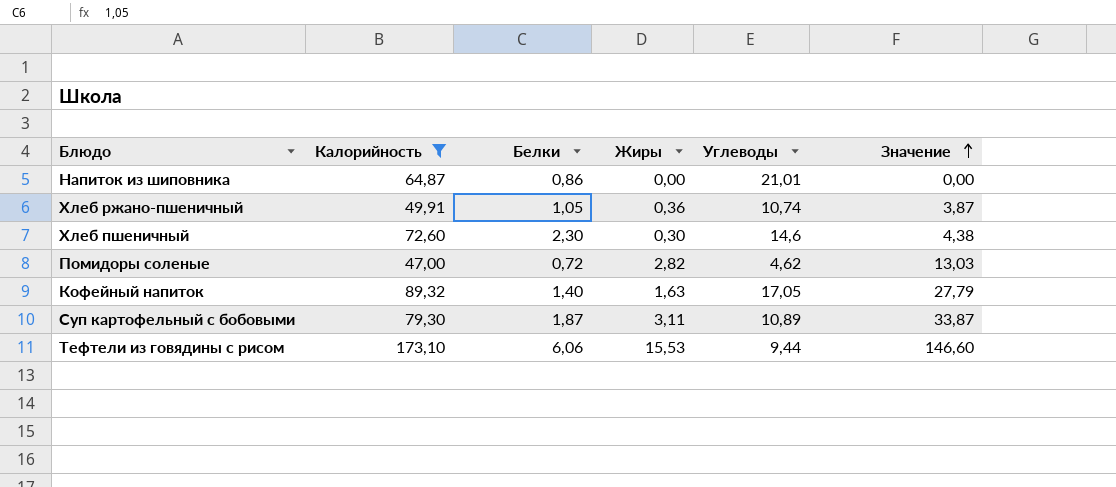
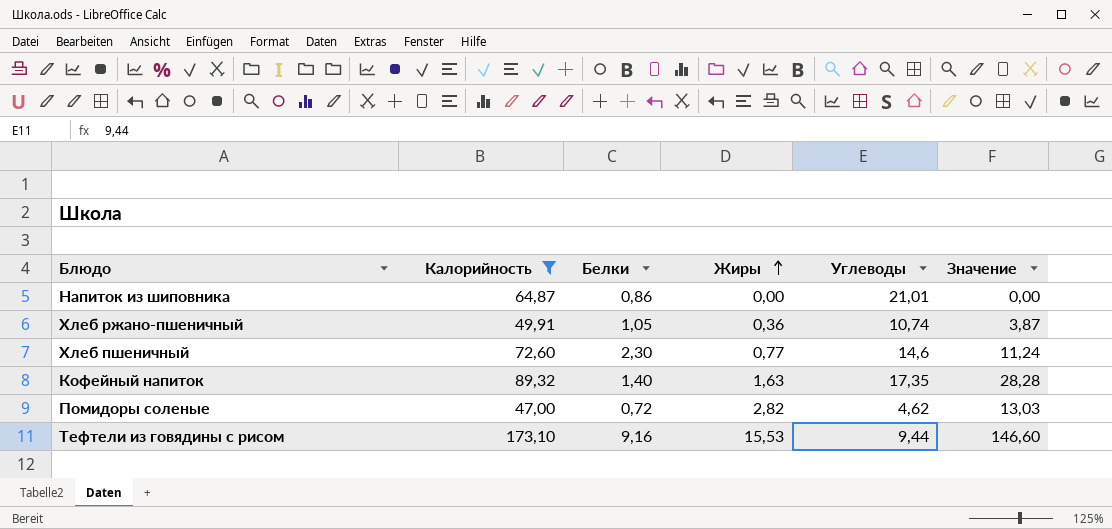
row order: Значение ascending -> Жиры ascending
row Суп картофельный с бобовыми: 79,30 | 1,87 | 3,11 | 10,89 | 33,87 -> none
Хлеб пшеничный | Жиры: 0,30 -> 0,77
Хлеб пшеничный | Значение: 4,38 -> 11,24
Кофейный напиток | Углеводы: 17,05 -> 17,35
Кофейный напиток | Значение: 27,79 -> 28,28
Тефтели из говядины с рисом | Белки: 6,06 -> 9,16

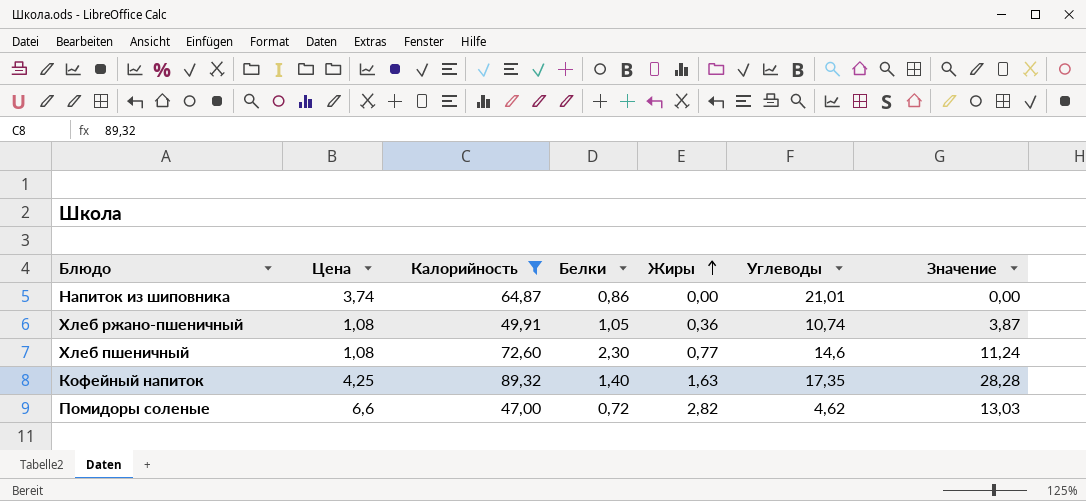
column Цена | position: none -> 2
row Тефтели из говядины с рисом: 173,10 | 9,16 | 15,53 | 9,44 | 146,60 -> none

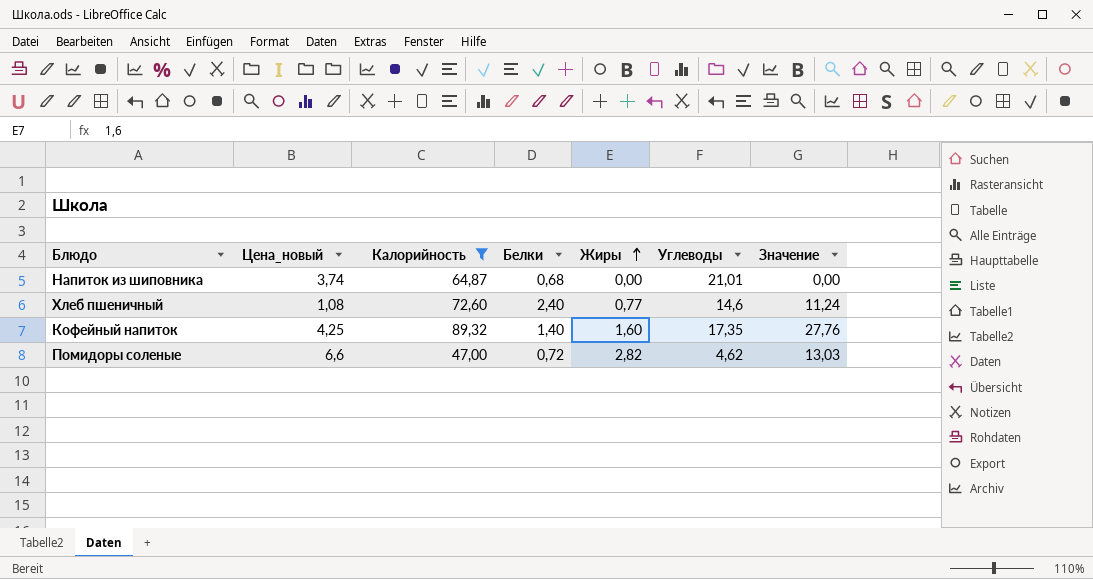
column name: Цена -> Цена_новый
row Хлеб ржано-пшеничный: 1,08 | 49,91 | 1,05 | 0,36 | 10,74 | 3,87 -> none
Напиток из шиповника | Белки: 0,86 -> 0,68
Хлеб пшеничный | Белки: 2,30 -> 2,40
Кофейный напиток | Жиры: 1,63 -> 1,60
Кофейный напиток | Значение: 28,28 -> 27,76

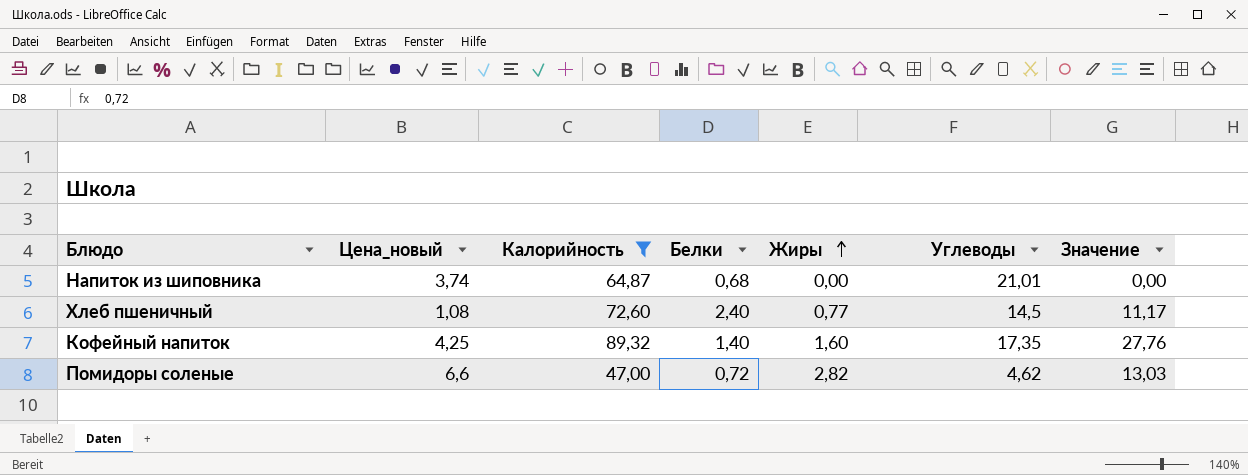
Хлеб пшеничный | Углеводы: 14,6 -> 14,5
Хлеб пшеничный | Значение: 11,24 -> 11,17

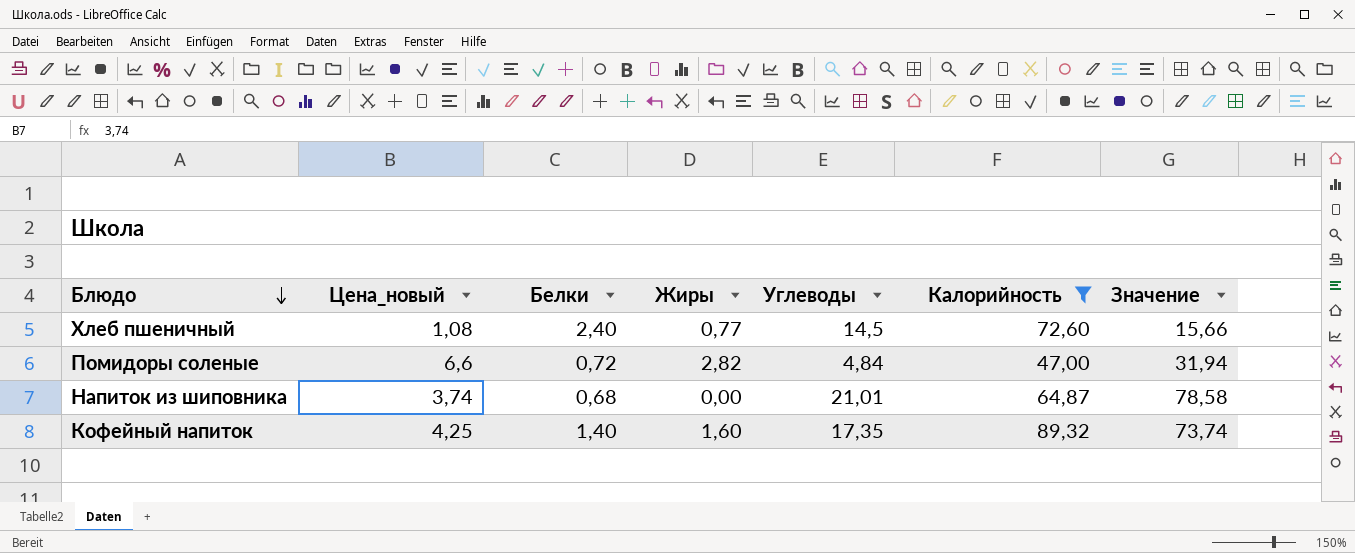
row order: Жиры ascending -> Блюдо descending
column Калорийность | position: 3 -> 6
column Значение | formula: [Жиры] * [Углеводы] -> [Цена_новый] * [Углеводы]
Помидоры соленые | Углеводы: 4,62 -> 4,84

